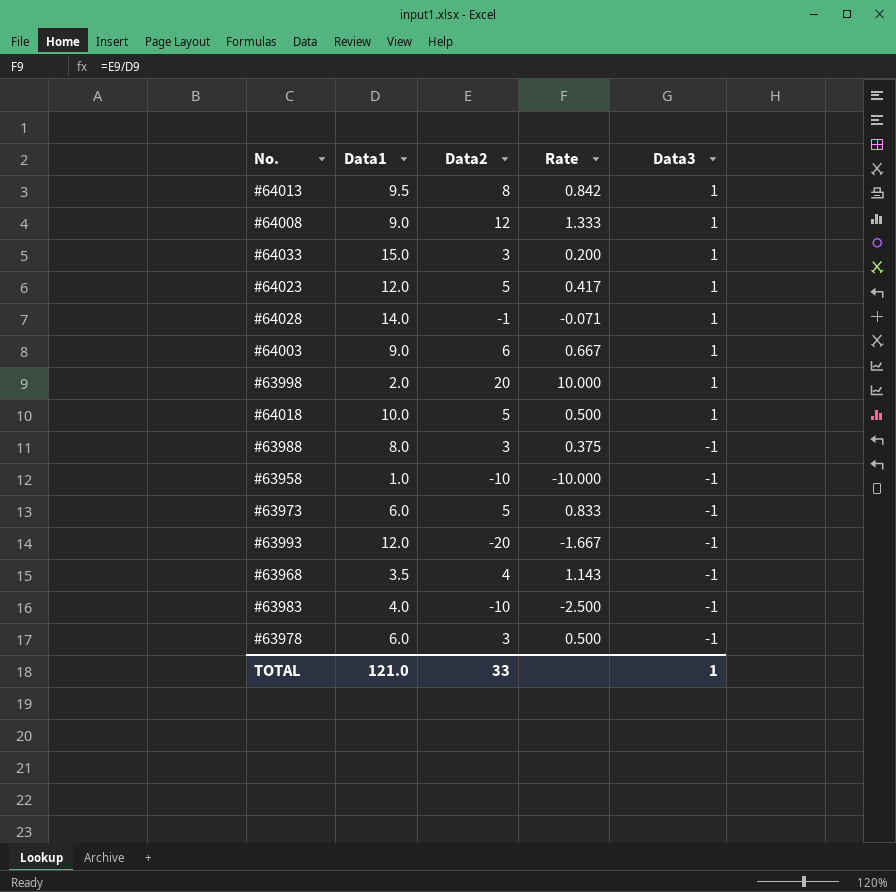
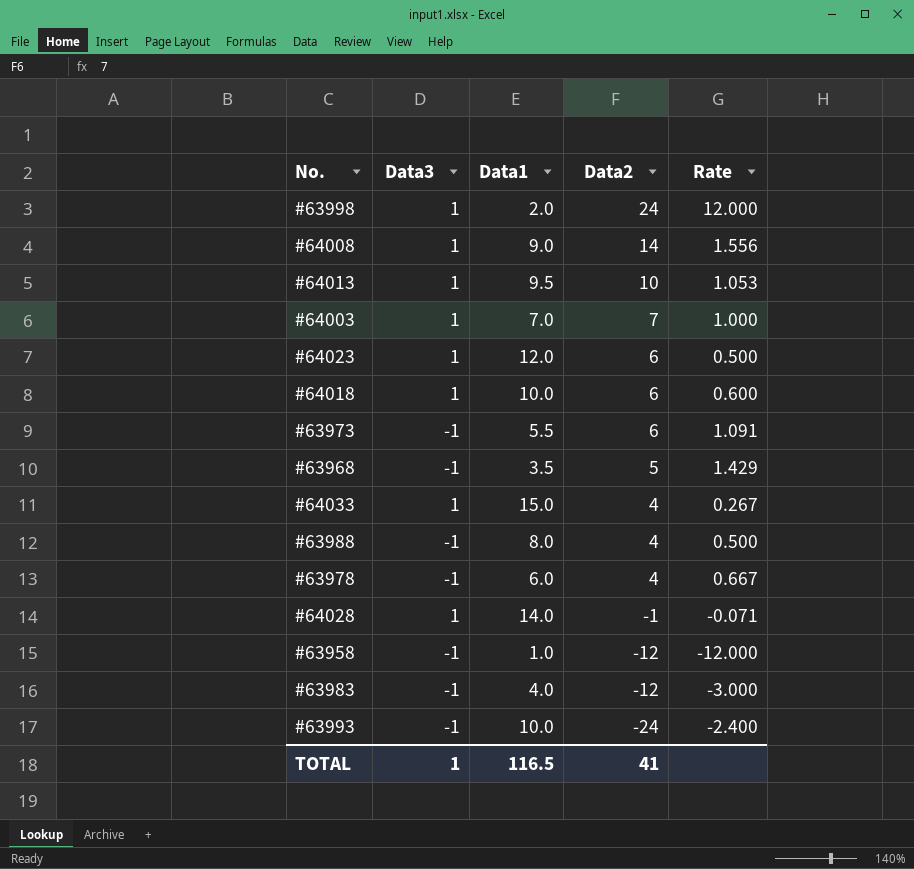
row order: Data3 descending -> Data2 descending
column Data3 | position: 5 -> 2
#63998 | Data2: 20 -> 24
#63998 | Rate: 10.000 -> 12.000
#64008 | Data2: 12 -> 14
#64008 | Rate: 1.333 -> 1.556
#64013 | Data2: 8 -> 10
#64013 | Rate: 0.842 -> 1.053
#64003 | Data1: 9.0 -> 7.0
#64003 | Data2: 6 -> 7
#64003 | Rate: 0.667 -> 1.000
#64023 | Data2: 5 -> 6
#64023 | Rate: 0.417 -> 0.500
#64018 | Data2: 5 -> 6
#64018 | Rate: 0.500 -> 0.600
#63973 | Data1: 6.0 -> 5.5
#63973 | Data2: 5 -> 6
#63973 | Rate: 0.833 -> 1.091
#63968 | Data2: 4 -> 5
#63968 | Rate: 1.143 -> 1.429
#64033 | Data2: 3 -> 4
#64033 | Rate: 0.200 -> 0.267
#63988 | Data2: 3 -> 4
#63988 | Rate: 0.375 -> 0.500
#63978 | Data2: 3 -> 4
#63978 | Rate: 0.500 -> 0.667
#63958 | Data2: -10 -> -12
#63958 | Rate: -10.000 -> -12.000
#63983 | Data2: -10 -> -12
#63983 | Rate: -2.500 -> -3.000
#63993 | Data1: 12.0 -> 10.0
#63993 | Data2: -20 -> -24
#63993 | Rate: -1.667 -> -2.400
TOTAL | Data1: 121.0 -> 116.5
TOTAL | Data2: 33 -> 41

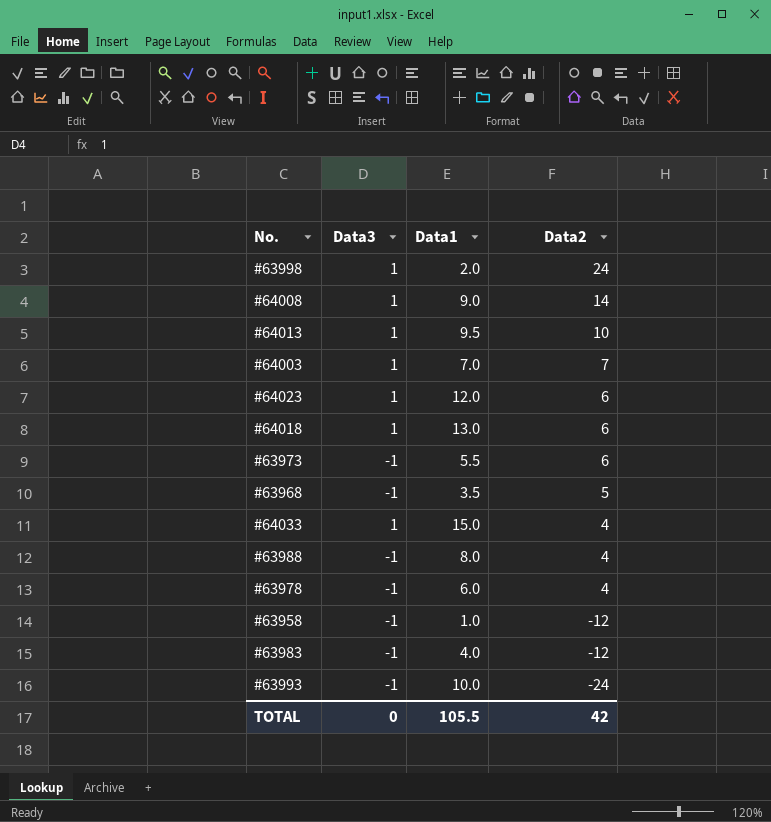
column Rate | formula: [Data2] / [Data1] -> none
row #64028: 1 | 14.0 | -1 | -0.071 -> none
#64018 | Data1: 10.0 -> 13.0
TOTAL | Data3: 1 -> 0
TOTAL | Data1: 116.5 -> 105.5
TOTAL | Data2: 41 -> 42

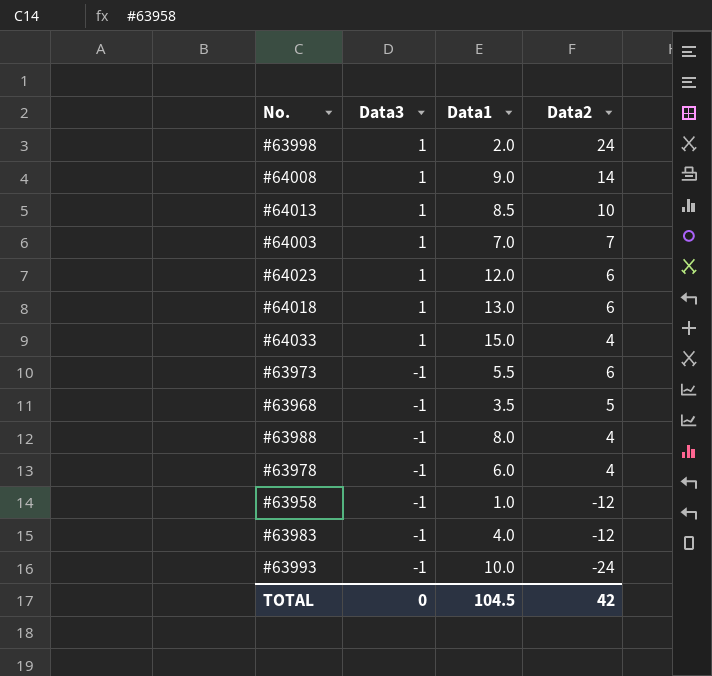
row order: Data2 descending -> Data3 descending
#64013 | Data1: 9.5 -> 8.5
TOTAL | Data1: 105.5 -> 104.5

